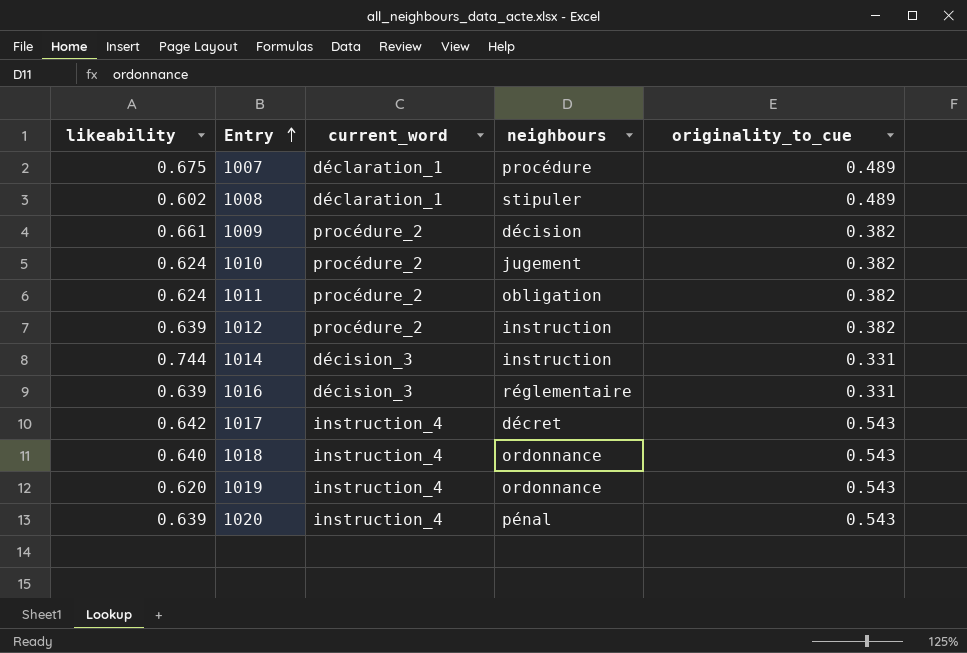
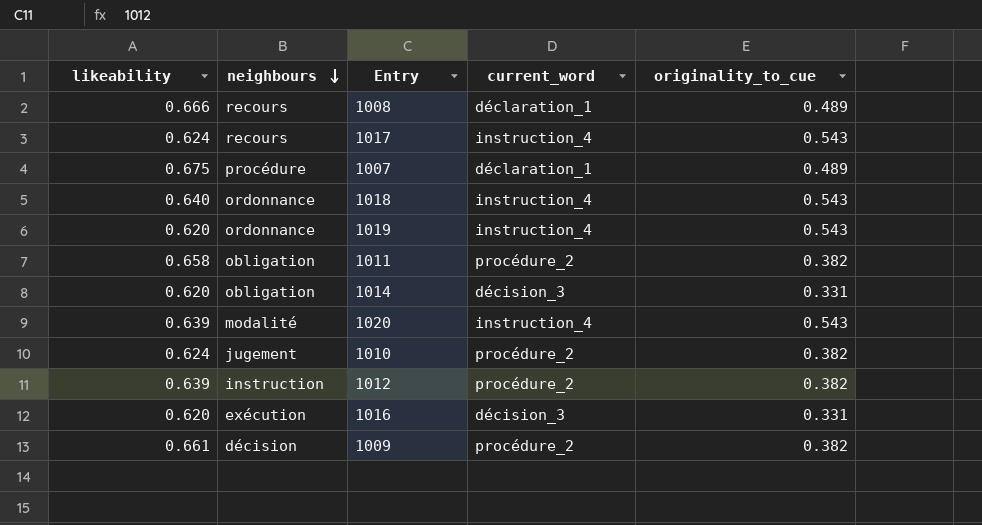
row order: Entry ascending -> neighbours descending
column neighbours | position: 4 -> 2
1008 | likeability: 0.602 -> 0.666
1008 | neighbours: stipuler -> recours
1017 | likeability: 0.642 -> 0.624
1017 | neighbours: décret -> recours
1011 | likeability: 0.624 -> 0.658
1014 | likeability: 0.744 -> 0.620
1014 | neighbours: instruction -> obligation
1020 | neighbours: pénal -> modalité
1016 | likeability: 0.639 -> 0.620
1016 | neighbours: réglementaire -> exécution

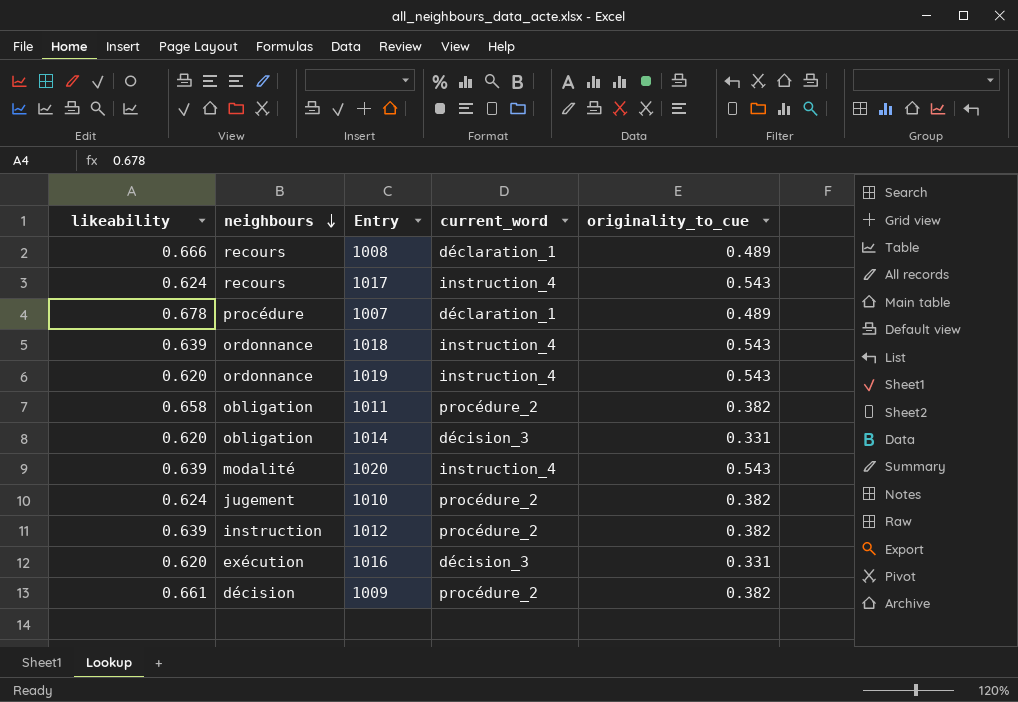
1007 | likeability: 0.675 -> 0.678
1018 | likeability: 0.640 -> 0.639

